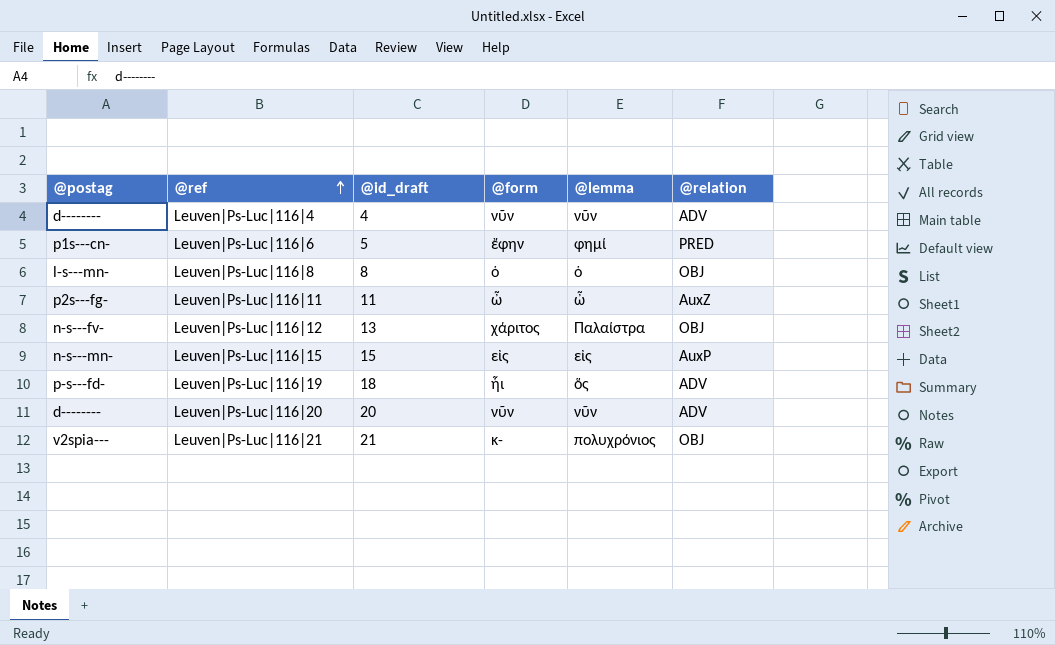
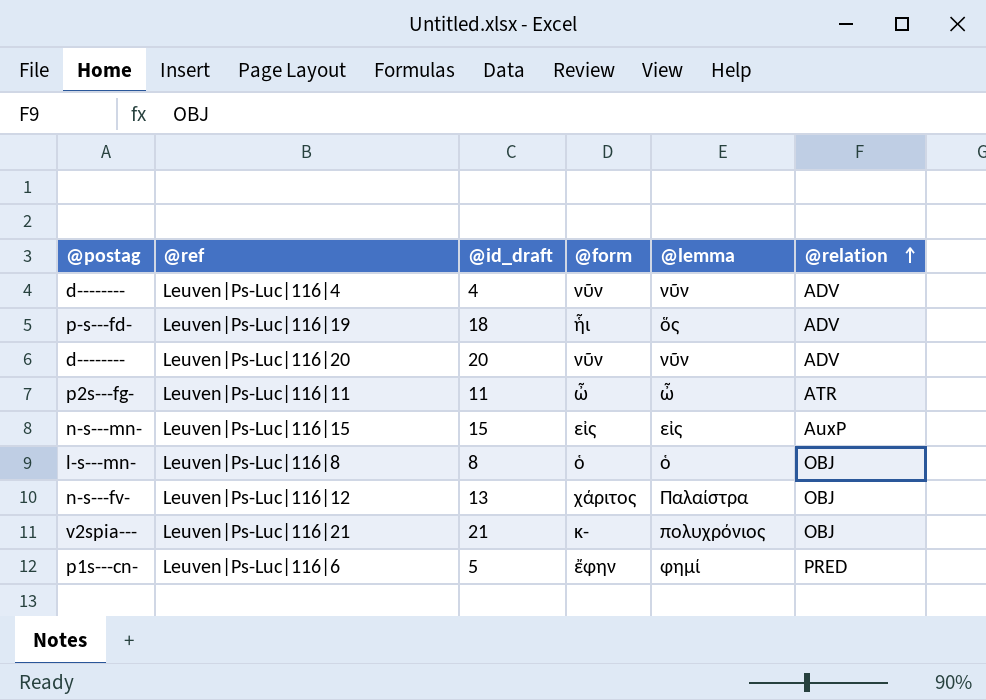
row order: @ref ascending -> @relation ascending
Leuven|Ps-Luc|116|11 | @relation: AuxZ -> ATR

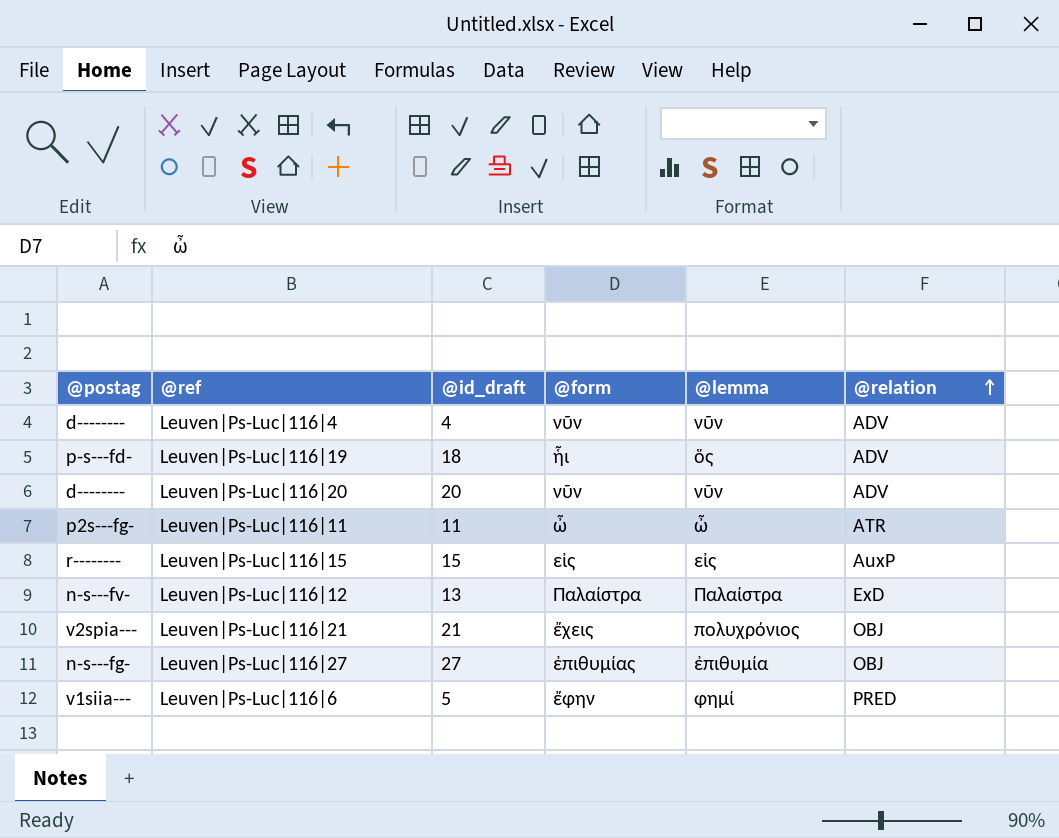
row Leuven|Ps-Luc|116|8: l-s---mn- | 8 | ὁ | ὁ | OBJ -> none
Leuven|Ps-Luc|116|15 | @postag: n-s---mn- -> r--------
Leuven|Ps-Luc|116|12 | @form: χάριτος -> Παλαίστρα
Leuven|Ps-Luc|116|12 | @relation: OBJ -> ExD
Leuven|Ps-Luc|116|21 | @form: κ- -> ἔχεις
row Leuven|Ps-Luc|116|27: none -> n-s---fg- | 27 | ἐπιθυμίας | ἐπιθυμία | OBJ
Leuven|Ps-Luc|116|6 | @postag: p1s---cn- -> v1siia---

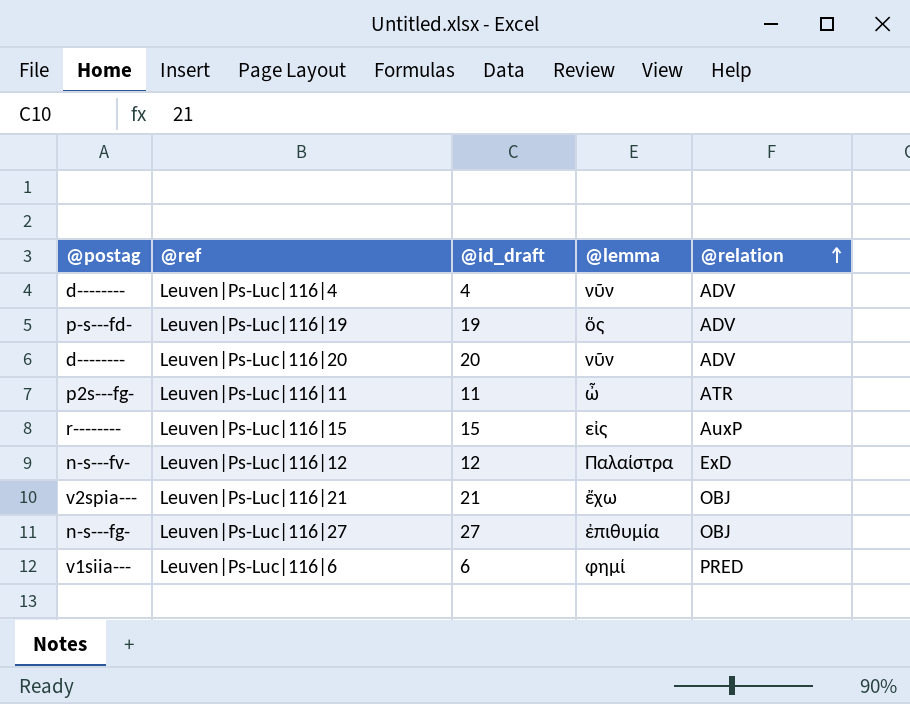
column @form | position: 4 -> none
Leuven|Ps-Luc|116|19 | @id_draft: 18 -> 19
Leuven|Ps-Luc|116|12 | @id_draft: 13 -> 12
Leuven|Ps-Luc|116|21 | @lemma: πολυχρόνιος -> ἔχω
Leuven|Ps-Luc|116|6 | @id_draft: 5 -> 6

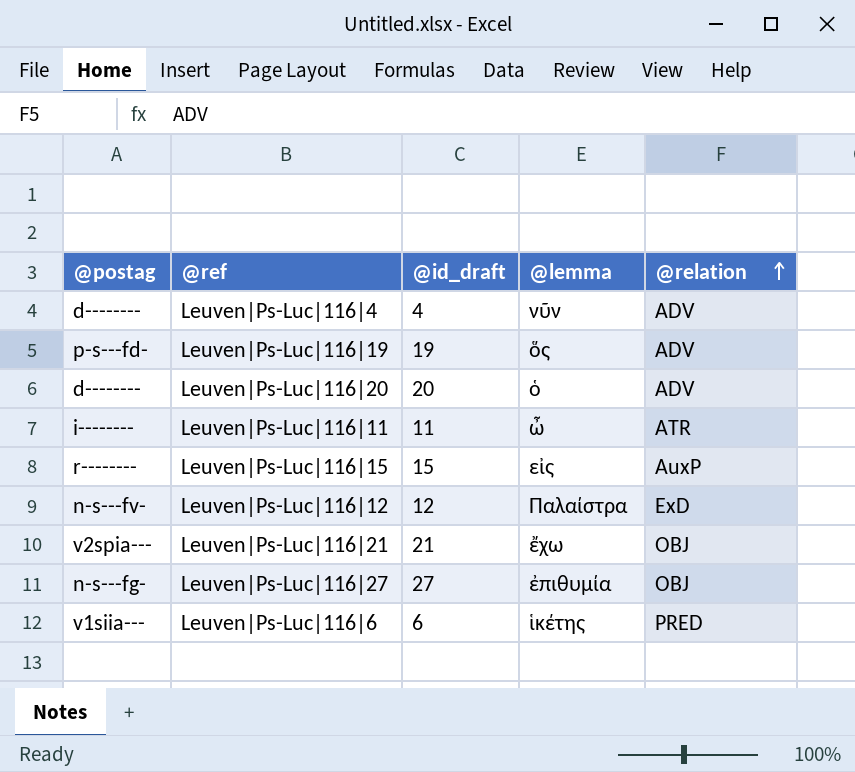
Leuven|Ps-Luc|116|20 | @lemma: νῦν -> ὁ
Leuven|Ps-Luc|116|11 | @postag: p2s---fg- -> i--------
Leuven|Ps-Luc|116|6 | @lemma: φημί -> ἱκέτης

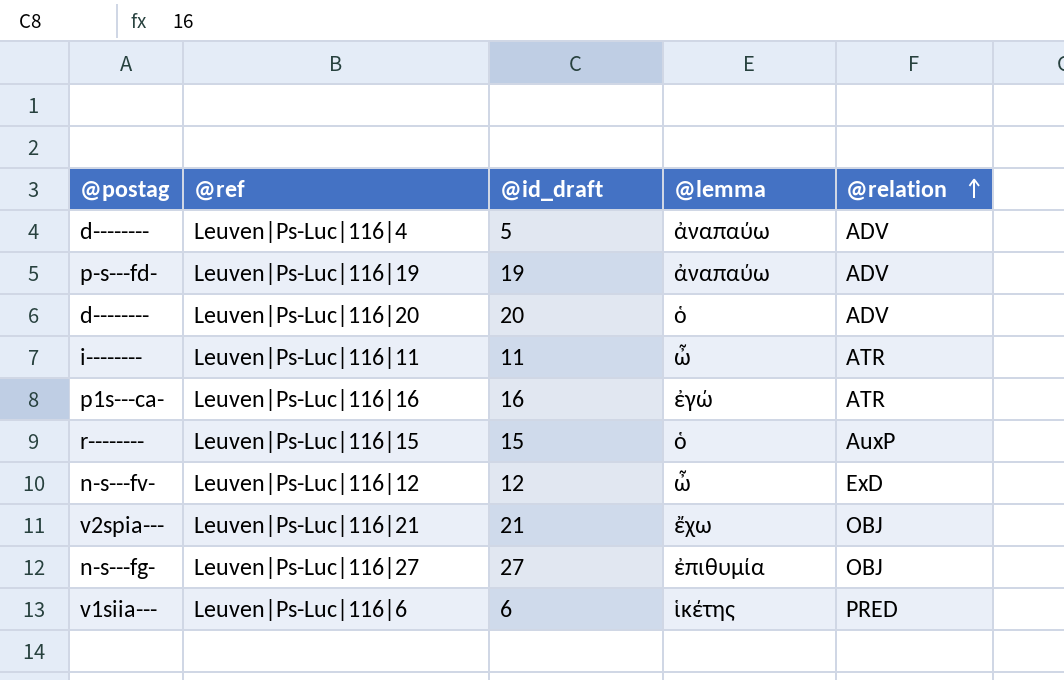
Leuven|Ps-Luc|116|4 | @id_draft: 4 -> 5
Leuven|Ps-Luc|116|4 | @lemma: νῦν -> ἀναπαύω
Leuven|Ps-Luc|116|19 | @lemma: ὅς -> ἀναπαύω
row Leuven|Ps-Luc|116|16: none -> p1s---ca- | 16 | ἐγώ | ATR
Leuven|Ps-Luc|116|15 | @lemma: εἰς -> ὁ
Leuven|Ps-Luc|116|12 | @lemma: Παλαίστρα -> ὦ

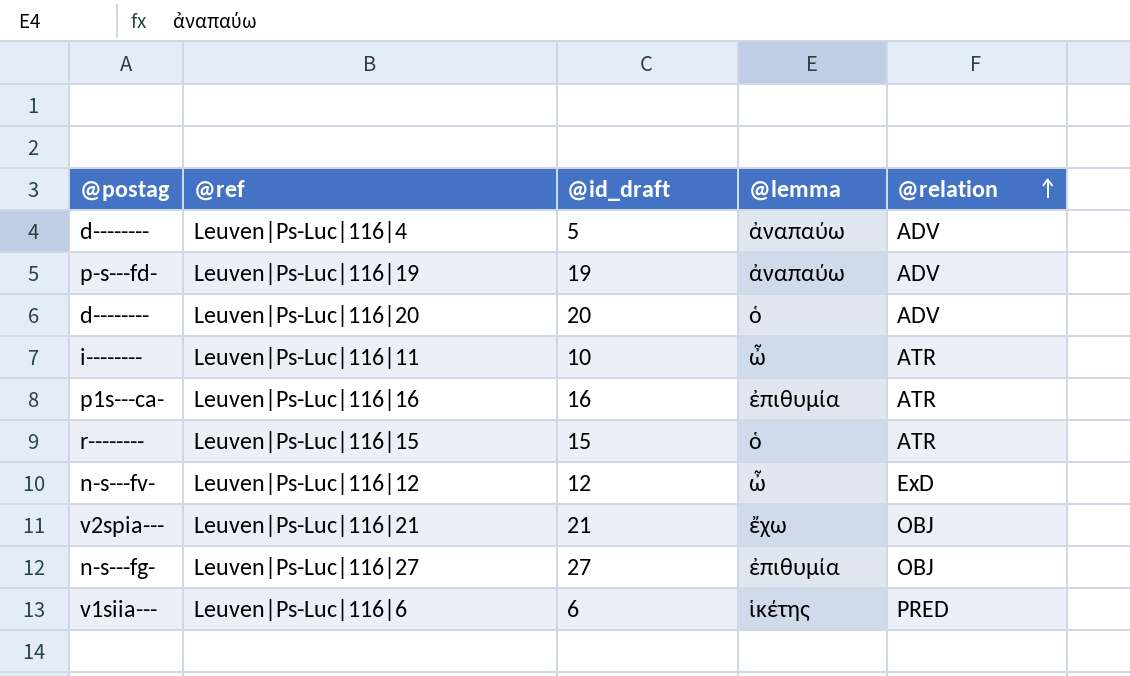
Leuven|Ps-Luc|116|11 | @id_draft: 11 -> 10
Leuven|Ps-Luc|116|16 | @lemma: ἐγώ -> ἐπιθυμία
Leuven|Ps-Luc|116|15 | @relation: AuxP -> ATR

